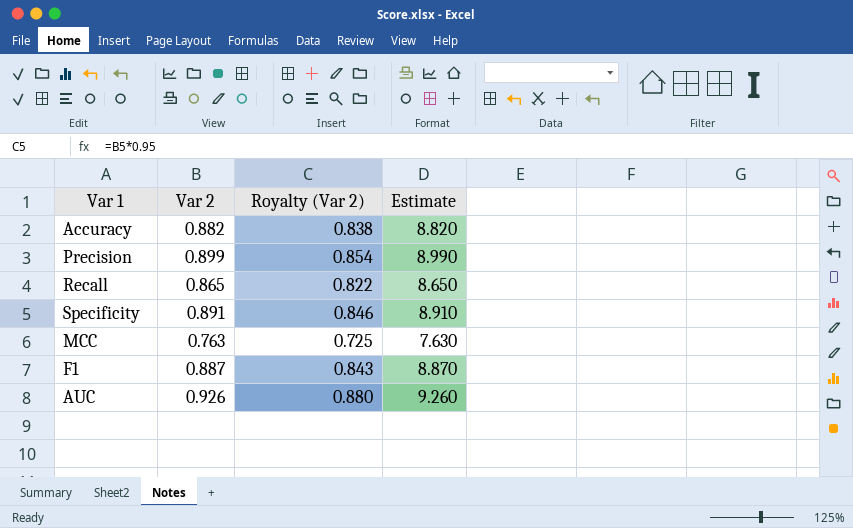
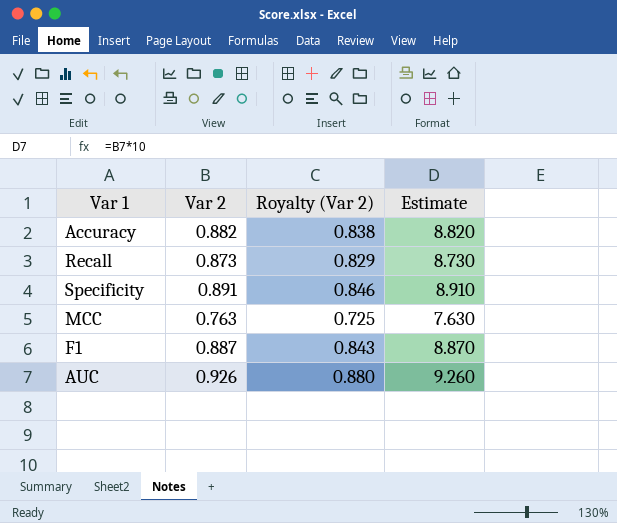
row Precision: 0.899 | 0.854 | 8.990 -> none
Recall | Var 2: 0.865 -> 0.873
Recall | Royalty (Var 2): 0.822 -> 0.829
Recall | Estimate: 8.650 -> 8.730

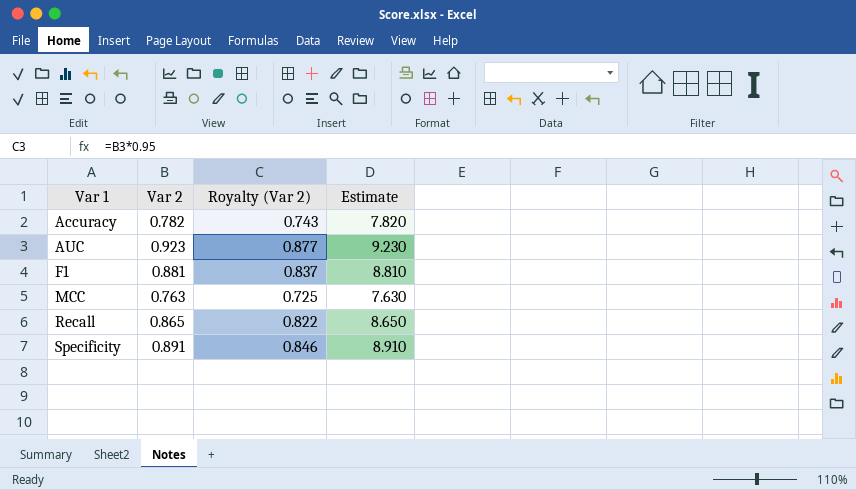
row order: none -> Var 1 ascending
Accuracy | Var 2: 0.882 -> 0.782
Accuracy | Royalty (Var 2): 0.838 -> 0.743
Accuracy | Estimate: 8.820 -> 7.820
AUC | Var 2: 0.926 -> 0.923
AUC | Royalty (Var 2): 0.880 -> 0.877
AUC | Estimate: 9.260 -> 9.230
F1 | Var 2: 0.887 -> 0.881
F1 | Royalty (Var 2): 0.843 -> 0.837
F1 | Estimate: 8.870 -> 8.810
Recall | Var 2: 0.873 -> 0.865
Recall | Royalty (Var 2): 0.829 -> 0.822
Recall | Estimate: 8.730 -> 8.650

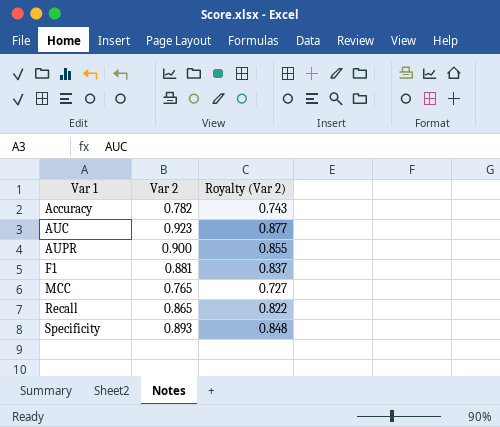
column Estimate | formula: [Var 2] * 10 -> none
row AUPR: none -> 0.900 | 0.855
MCC | Var 2: 0.763 -> 0.765
MCC | Royalty (Var 2): 0.725 -> 0.727
Specificity | Var 2: 0.891 -> 0.893
Specificity | Royalty (Var 2): 0.846 -> 0.848

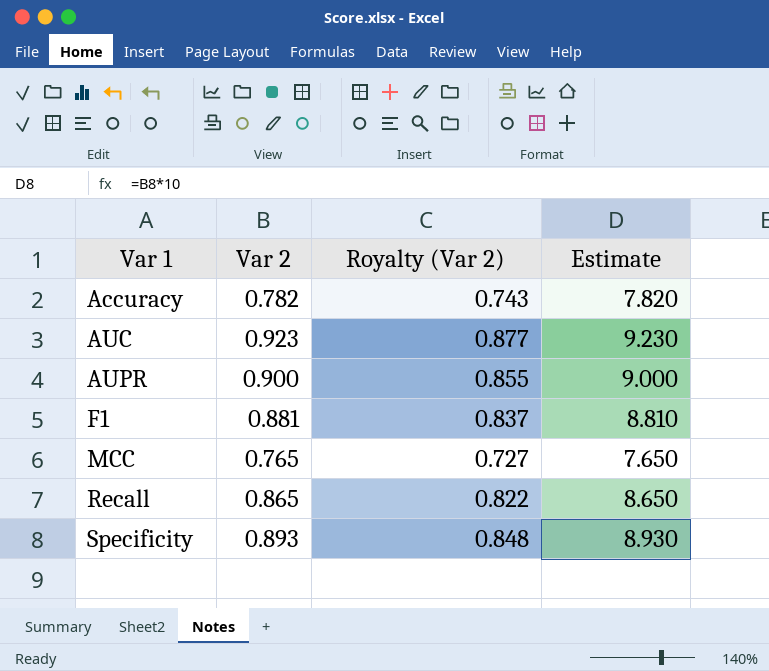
column Estimate | formula: none -> [Var 2] * 10

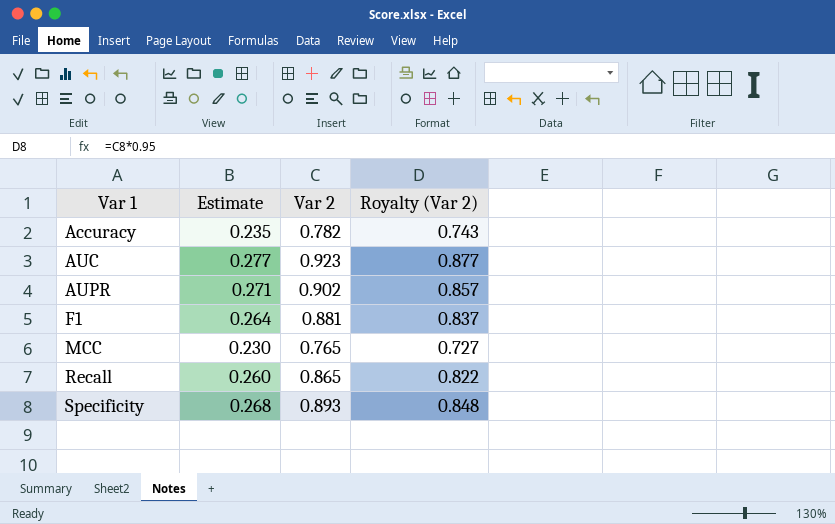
column Estimate | formula: [Var 2] * 10 -> [Var 2] * 0.3
column Estimate | position: 4 -> 2
AUPR | Var 2: 0.900 -> 0.902
AUPR | Royalty (Var 2): 0.855 -> 0.857

